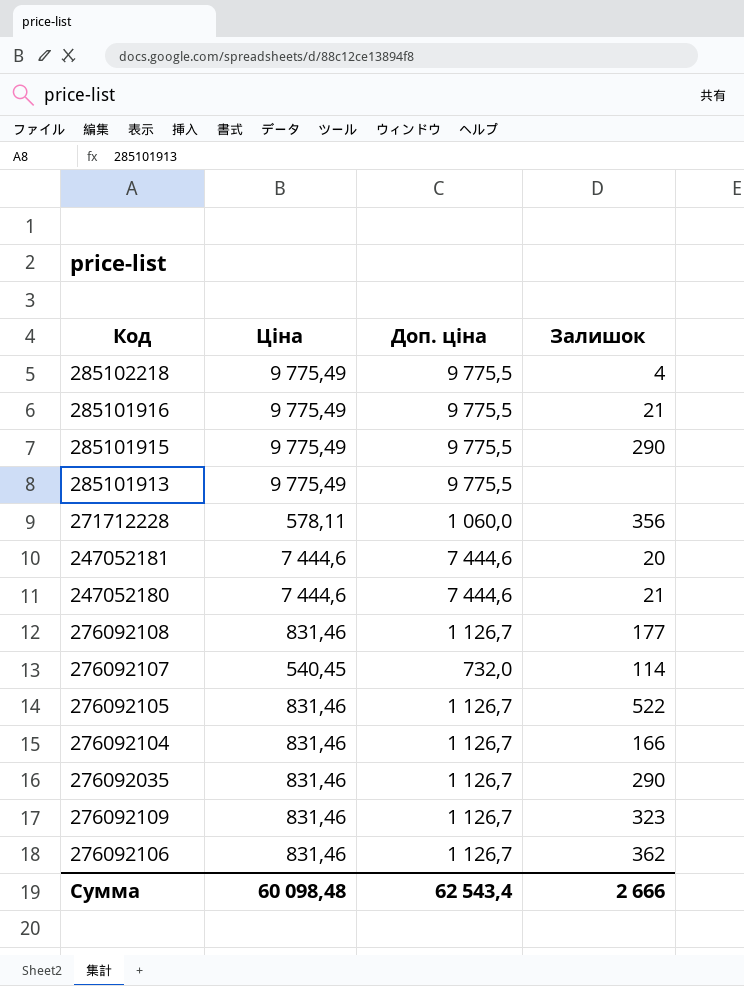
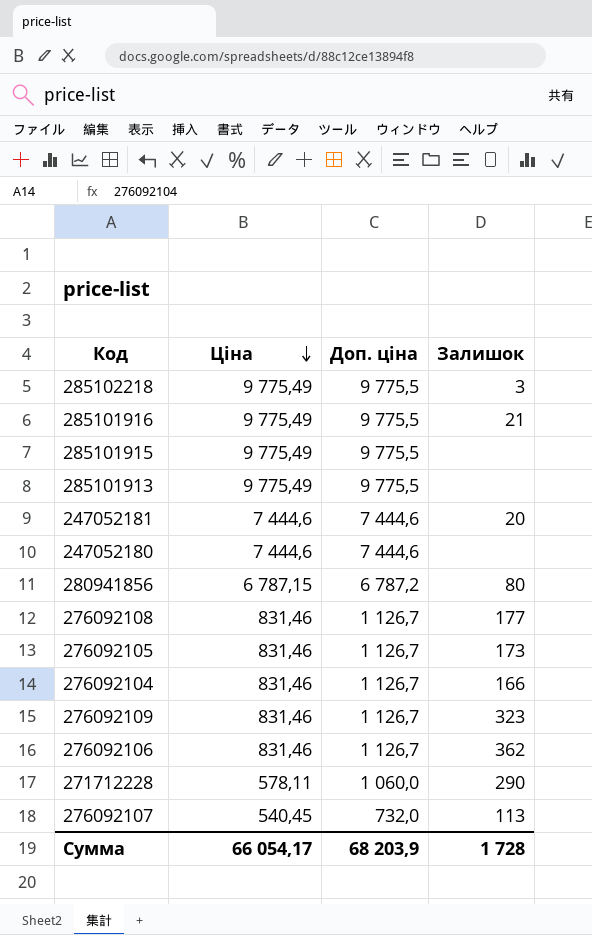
row order: none -> Ціна descending
row 276092035: 831,46 | 1 126,7 | 290 -> none
285102218 | Залишок: 4 -> 3
285101915 | Залишок: 290 -> none
247052180 | Залишок: 21 -> none
row 280941856: none -> 6 787,15 | 6 787,2 | 80
276092105 | Залишок: 522 -> 173
271712228 | Залишок: 356 -> 290
276092107 | Залишок: 114 -> 113
Сумма | Ціна: 60 098,48 -> 66 054,17
Сумма | Доп. ціна: 62 543,4 -> 68 203,9
Сумма | Залишок: 2 666 -> 1 728

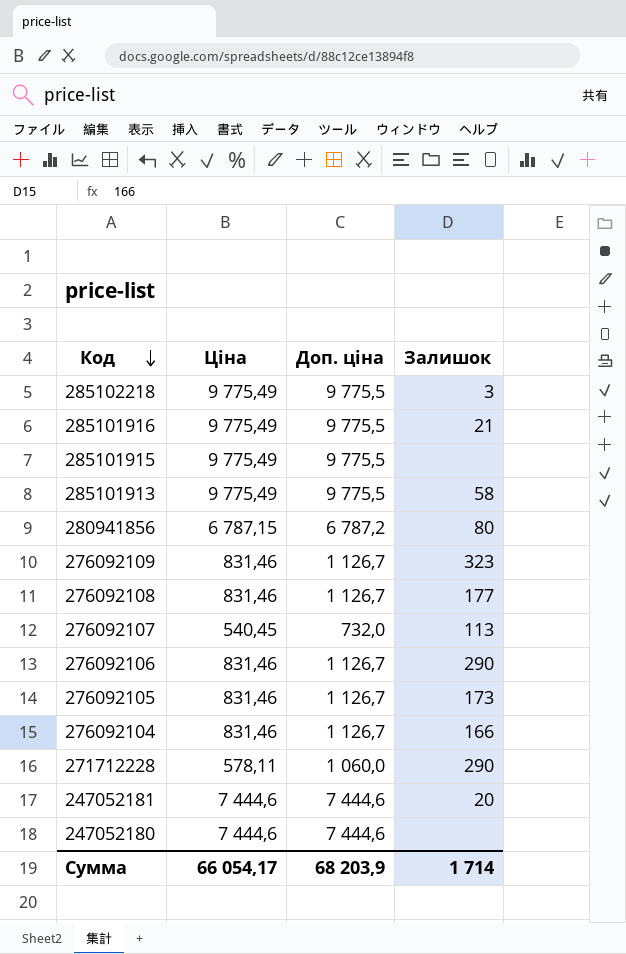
row order: Ціна descending -> Код descending
285101913 | Залишок: none -> 58
276092106 | Залишок: 362 -> 290
Сумма | Залишок: 1 728 -> 1 714

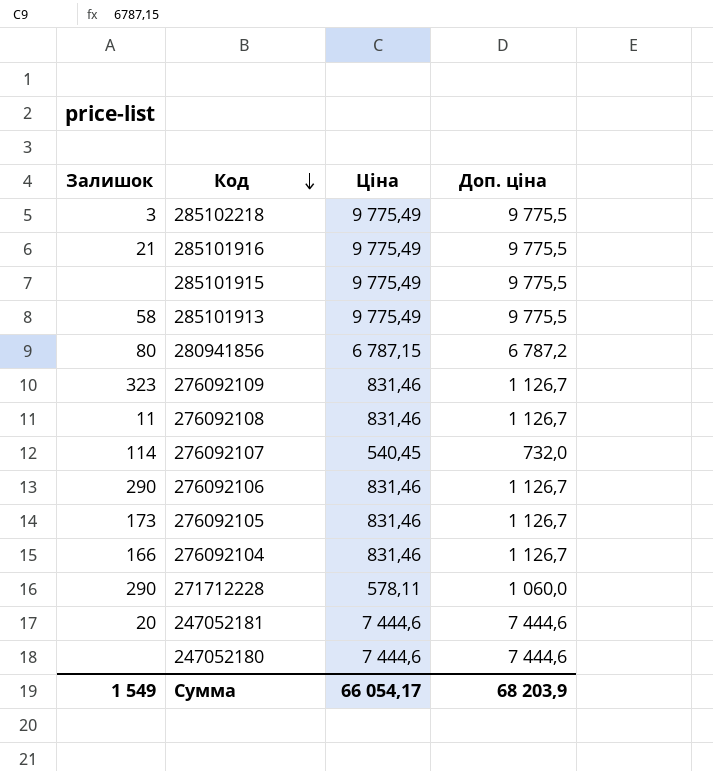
column Залишок | position: 4 -> 1
276092108 | Залишок: 177 -> 11
276092107 | Залишок: 113 -> 114
Сумма | Залишок: 1 714 -> 1 549

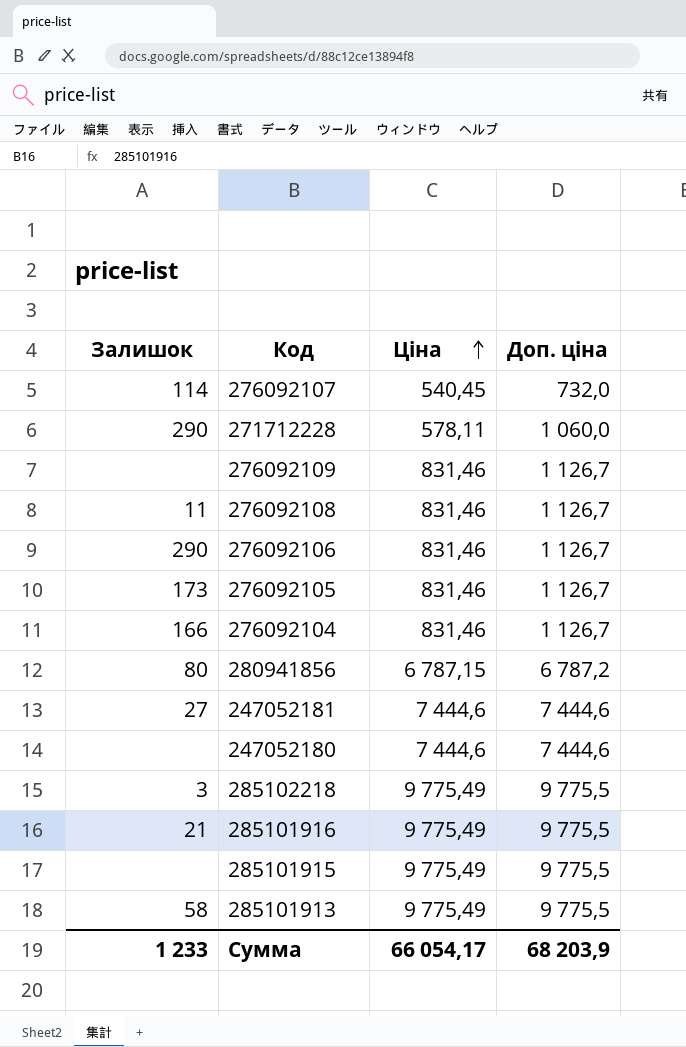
row order: Код descending -> Ціна ascending
276092109 | Залишок: 323 -> none
247052181 | Залишок: 20 -> 27
Сумма | Залишок: 1 549 -> 1 233

